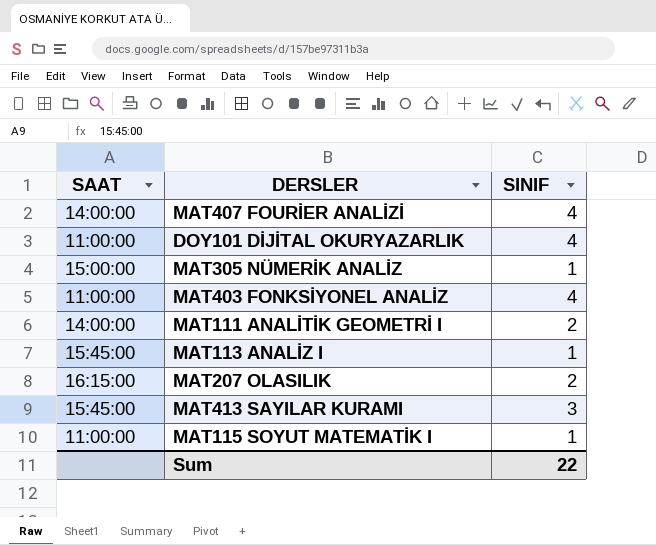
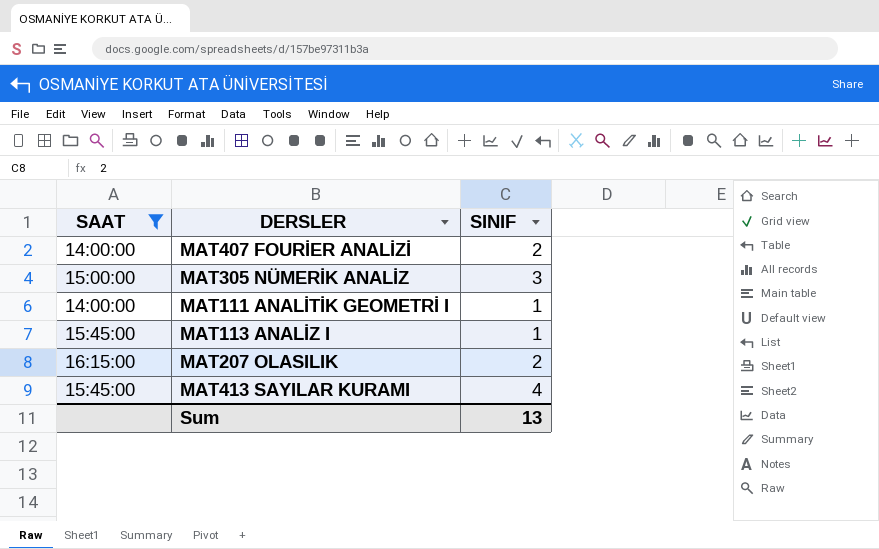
filter: none -> SAAT != 11:00:00
MAT407 FOURİER ANALİZİ | SINIF: 4 -> 2
MAT305 NÜMERİK ANALİZ | SINIF: 1 -> 3
MAT111 ANALİTİK GEOMETRİ I | SINIF: 2 -> 1
MAT413 SAYILAR KURAMI | SINIF: 3 -> 4
Sum | SINIF: 22 -> 13

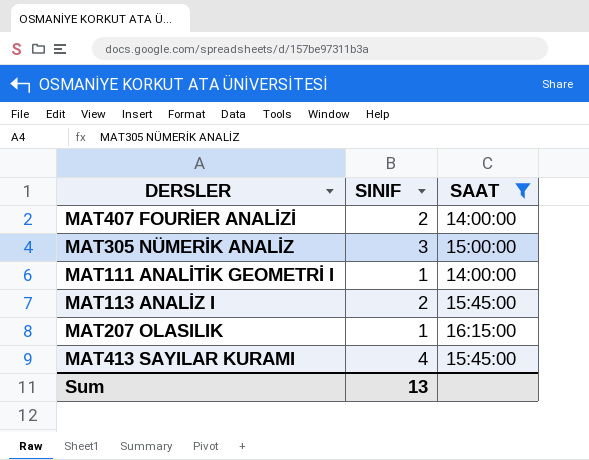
column SAAT | position: 1 -> 3
MAT113 ANALİZ I | SINIF: 1 -> 2
MAT207 OLASILIK | SINIF: 2 -> 1

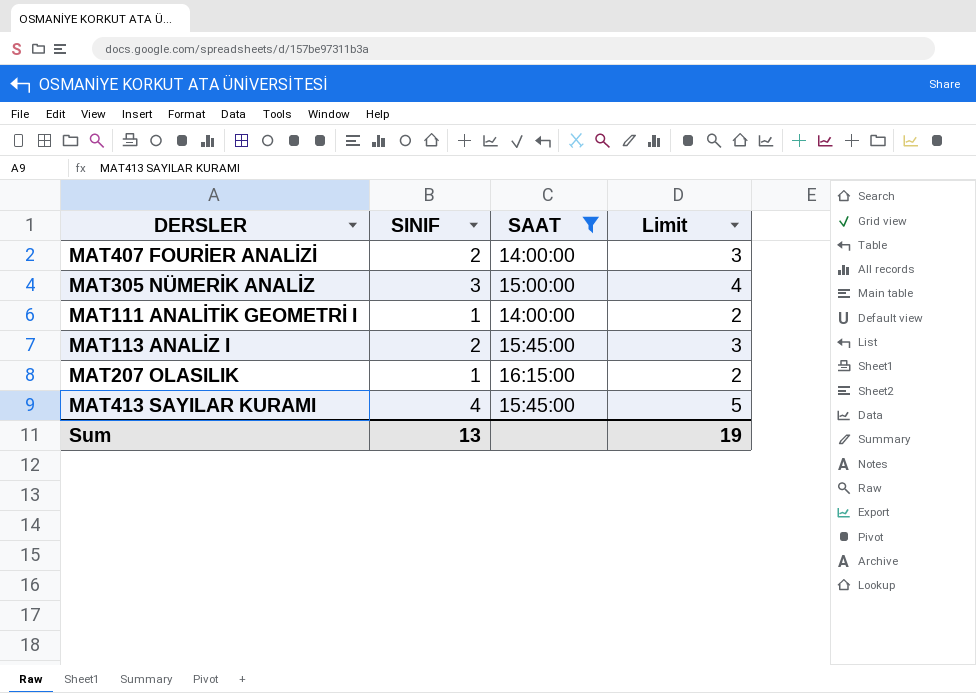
column Limit | formula: none -> [SINIF] + 1

